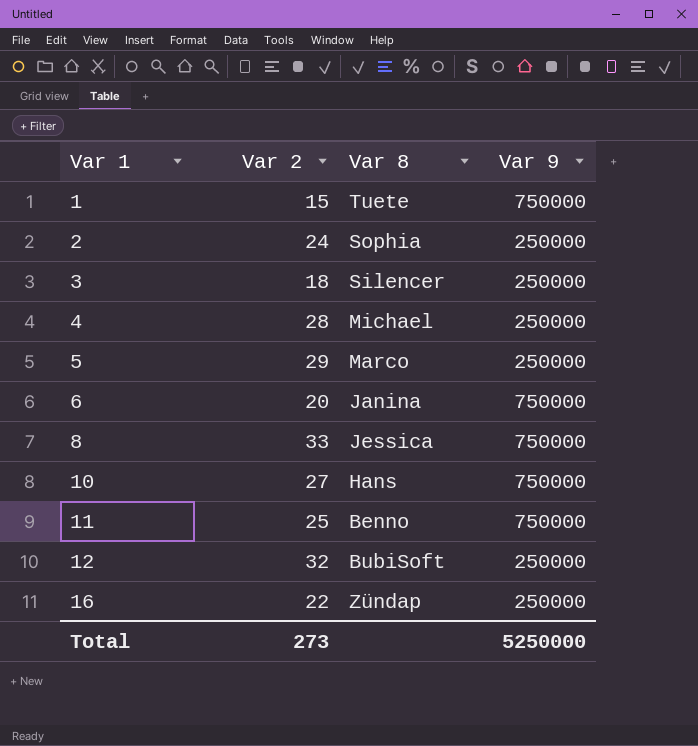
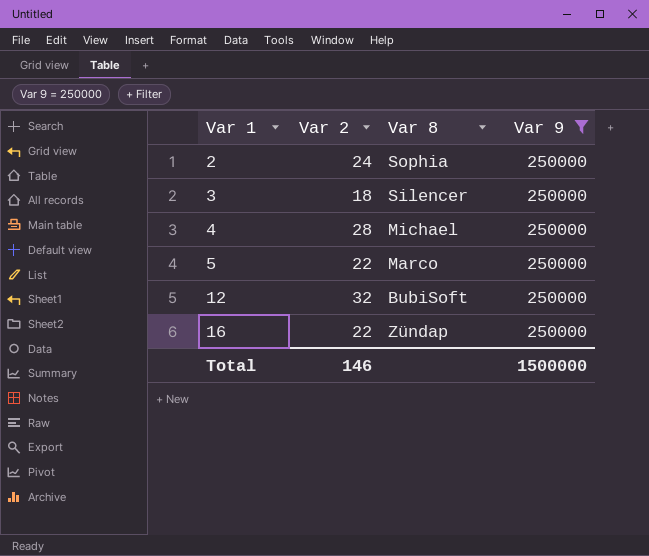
filter: none -> Var 9 = 250000
5 | Var 2: 29 -> 22
Total | Var 2: 273 -> 146
Total | Var 9: 5250000 -> 1500000

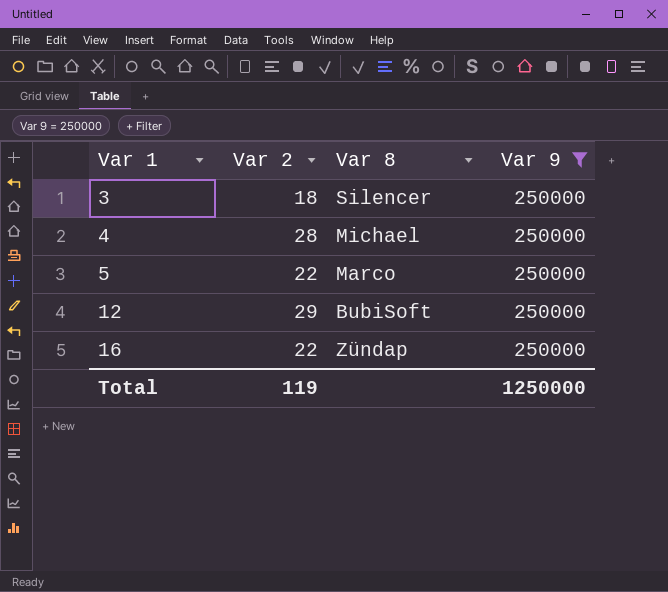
row 2: 24 | Sophia | 250000 -> none
12 | Var 2: 32 -> 29
Total | Var 2: 146 -> 119
Total | Var 9: 1500000 -> 1250000

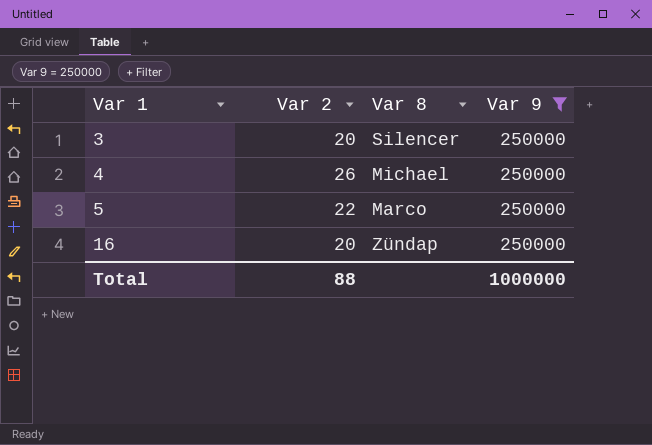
row 12: 29 | BubiSoft | 250000 -> none
3 | Var 2: 18 -> 20
4 | Var 2: 28 -> 26
16 | Var 2: 22 -> 20
Total | Var 2: 119 -> 88
Total | Var 9: 1250000 -> 1000000

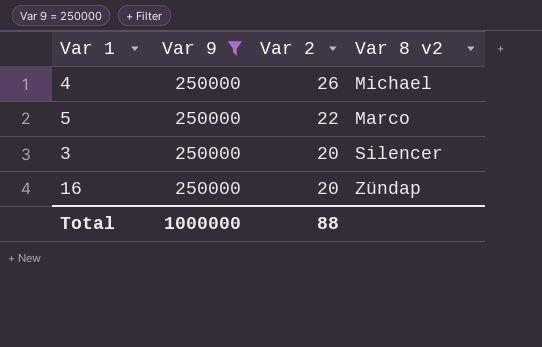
row order: Var 1 ascending -> Var 2 descending
column Var 9 | position: 4 -> 2
column name: Var 8 -> Var 8 v2

